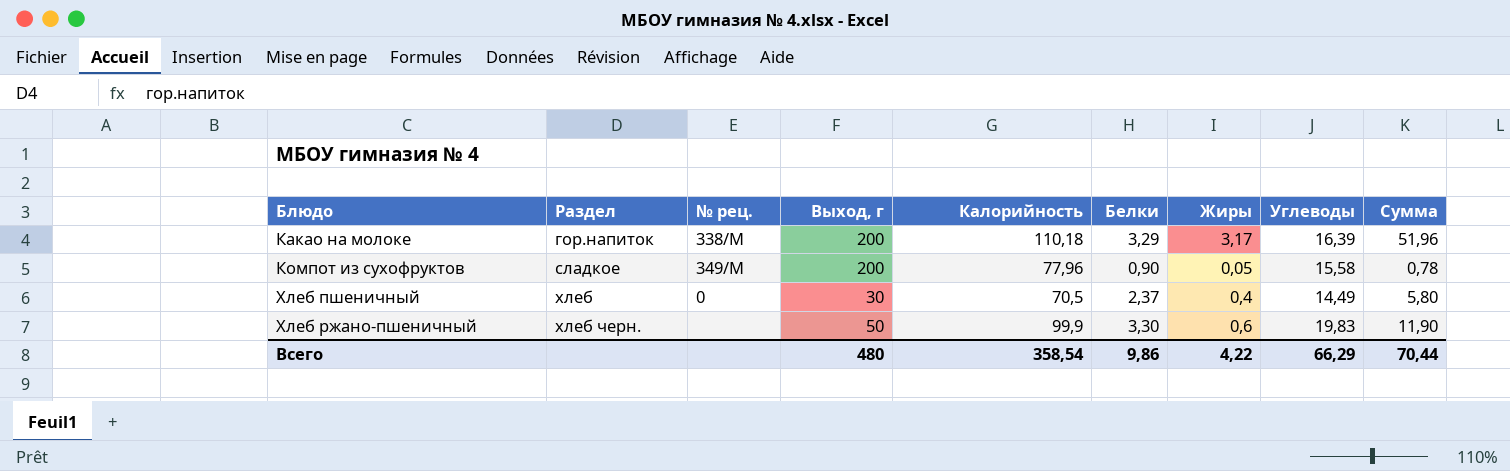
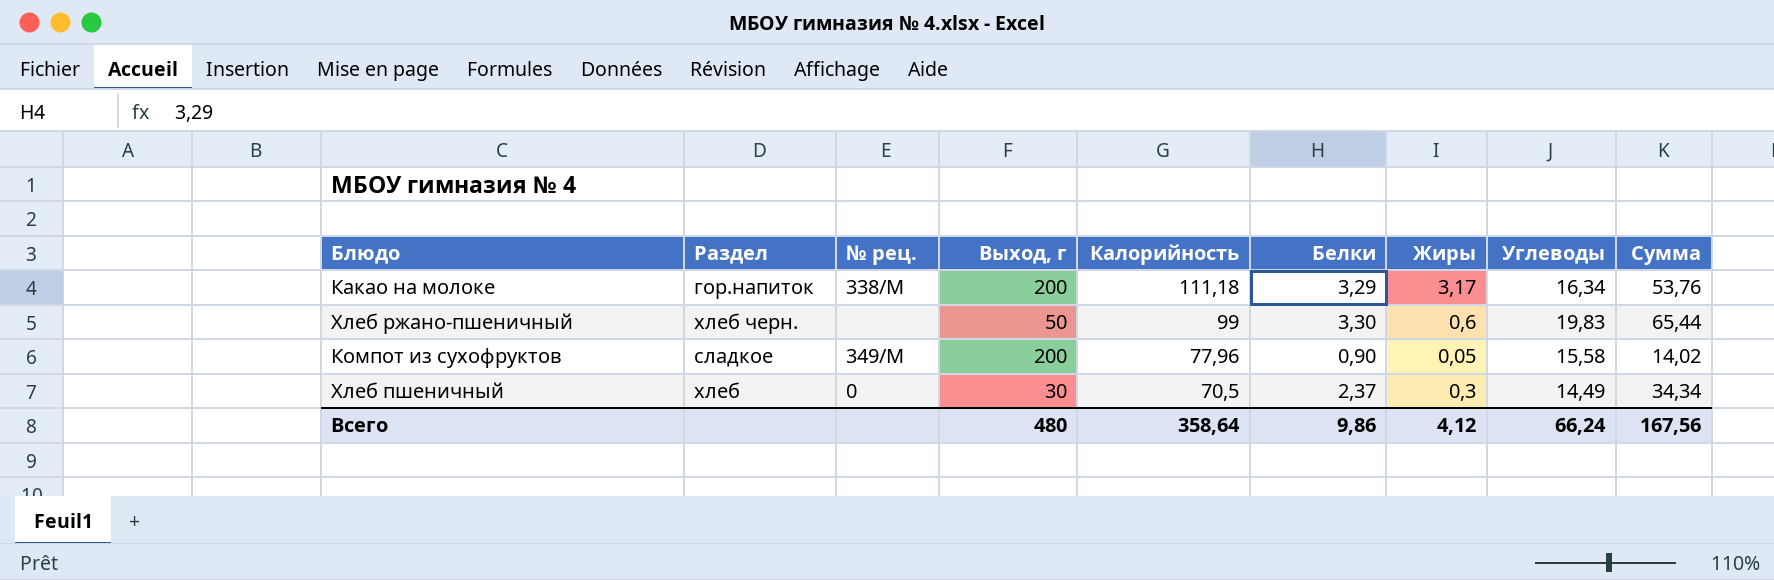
row order: Блюдо ascending -> Калорийность descending
column Сумма | formula: [Жиры] * [Углеводы] -> [Белки] * [Углеводы]
Какао на молоке | Калорийность: 110,18 -> 111,18
Какао на молоке | Углеводы: 16,39 -> 16,34
Хлеб ржано-пшеничный | Калорийность: 99,9 -> 99
Хлеб пшеничный | Жиры: 0,4 -> 0,3
Всего | Калорийность: 358,54 -> 358,64
Всего | Жиры: 4,22 -> 4,12
Всего | Углеводы: 66,29 -> 66,24
Всего | Сумма: 70,44 -> 167,56

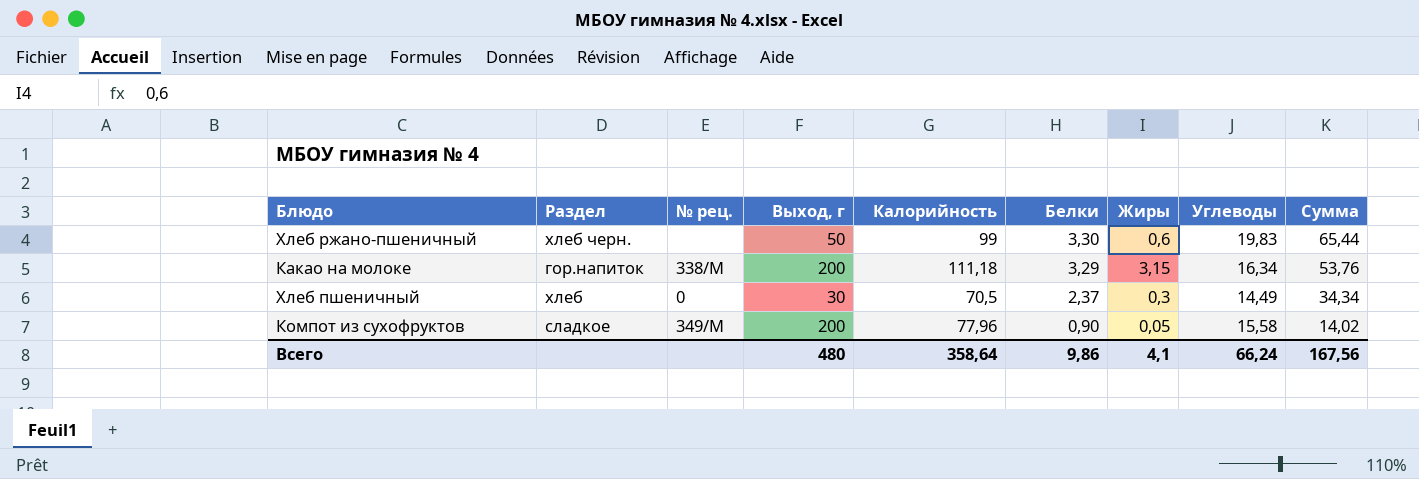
row order: Калорийность descending -> Белки descending
Какао на молоке | Жиры: 3,17 -> 3,15
Всего | Жиры: 4,12 -> 4,1

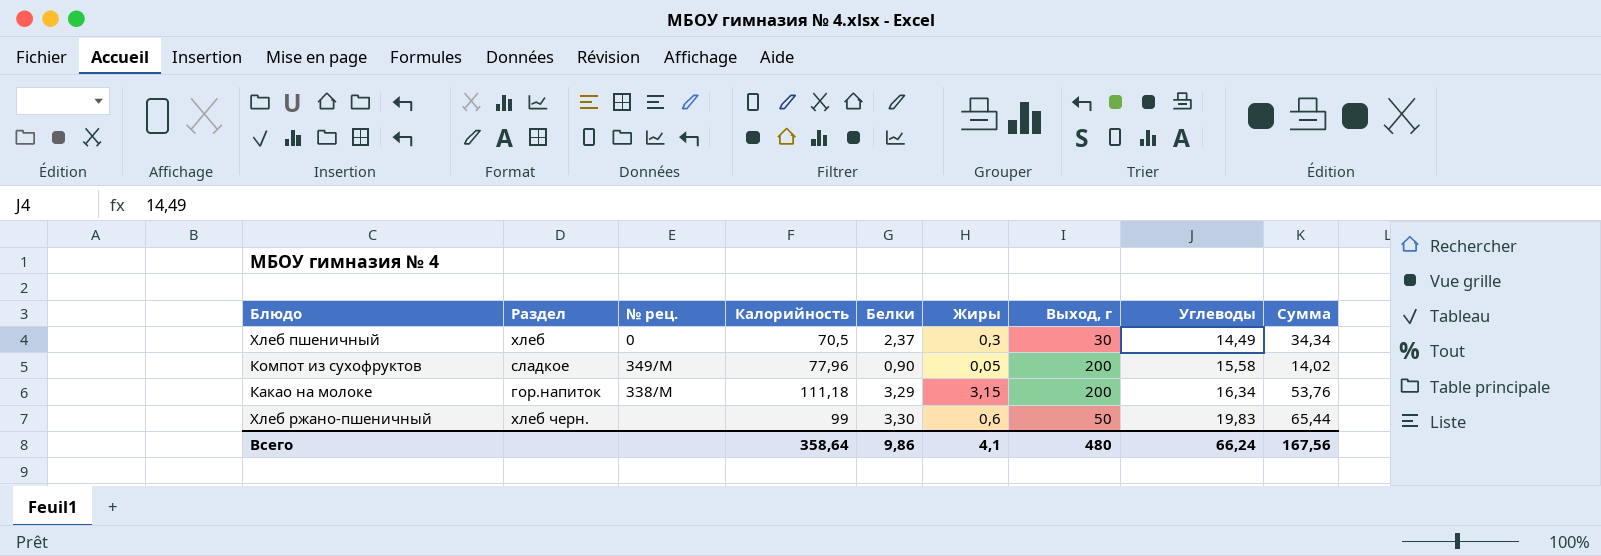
row order: Белки descending -> Углеводы ascending
column Выход, г | position: 4 -> 7

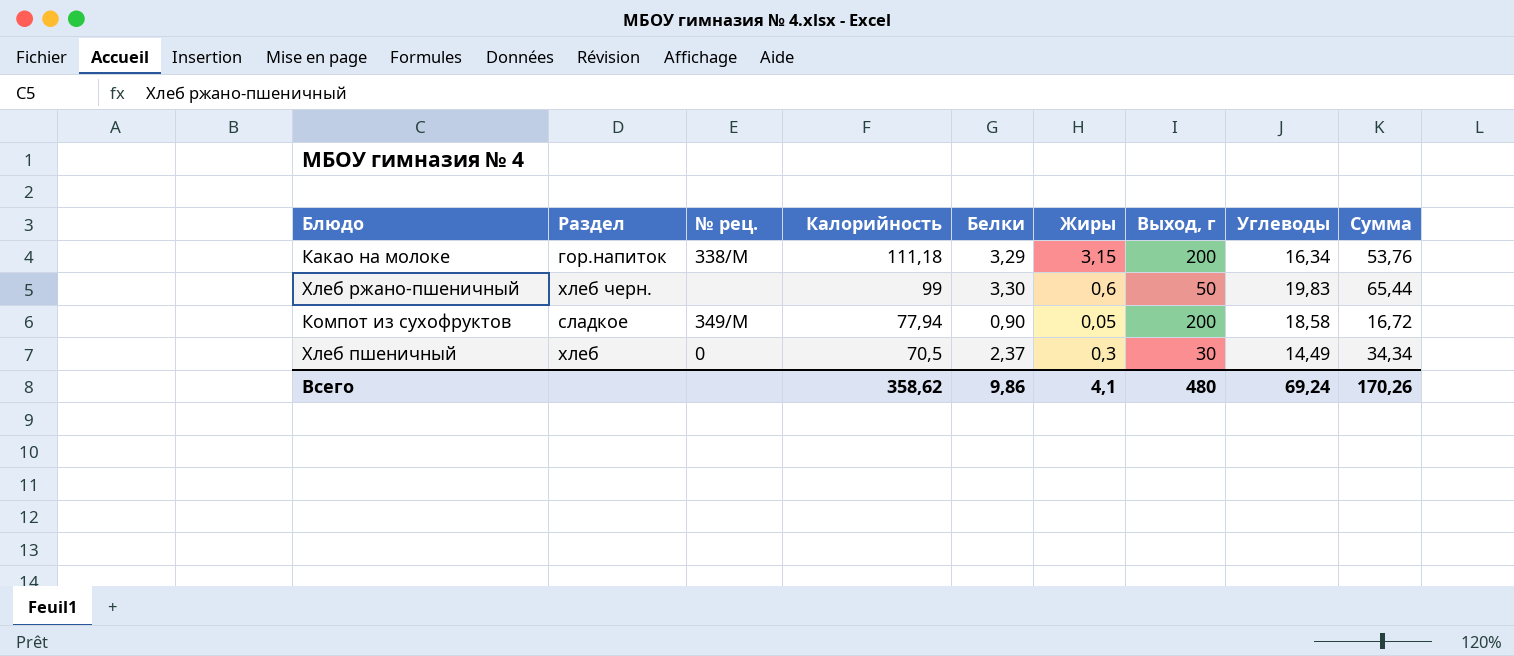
row order: Углеводы ascending -> Калорийность descending
Компот из сухофруктов | Калорийность: 77,96 -> 77,94
Компот из сухофруктов | Углеводы: 15,58 -> 18,58
Компот из сухофруктов | Сумма: 14,02 -> 16,72
Всего | Калорийность: 358,64 -> 358,62
Всего | Углеводы: 66,24 -> 69,24
Всего | Сумма: 167,56 -> 170,26

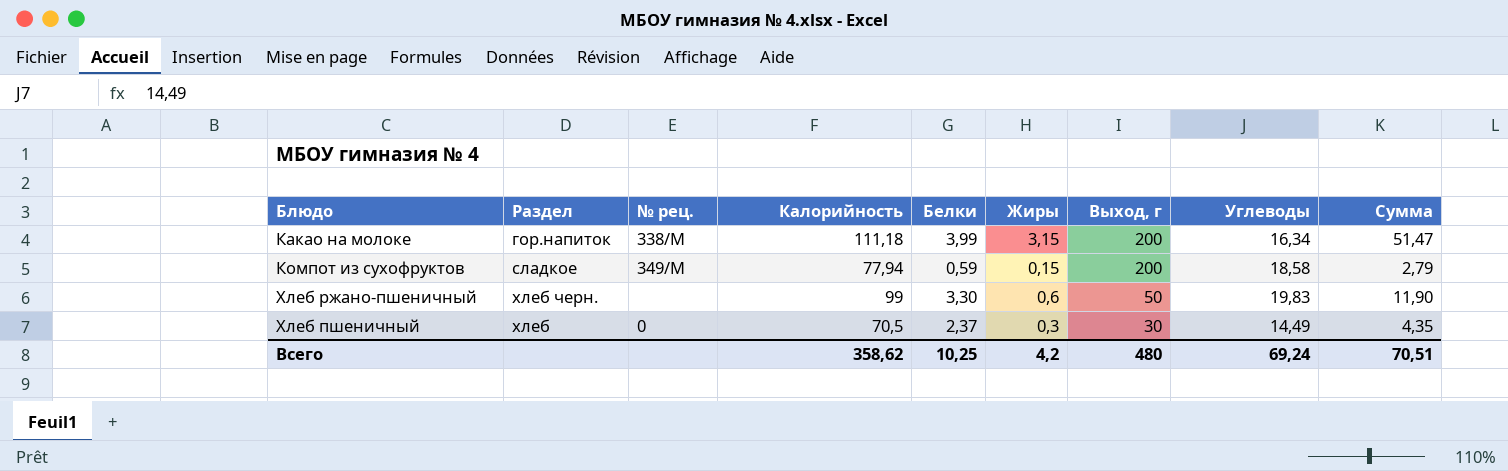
row order: Калорийность descending -> Выход, г descending
column Сумма | formula: [Белки] * [Углеводы] -> [Жиры] * [Углеводы]
Какао на молоке | Белки: 3,29 -> 3,99
Компот из сухофруктов | Белки: 0,90 -> 0,59
Компот из сухофруктов | Жиры: 0,05 -> 0,15
Всего | Белки: 9,86 -> 10,25
Всего | Жиры: 4,1 -> 4,2
Всего | Сумма: 170,26 -> 70,51

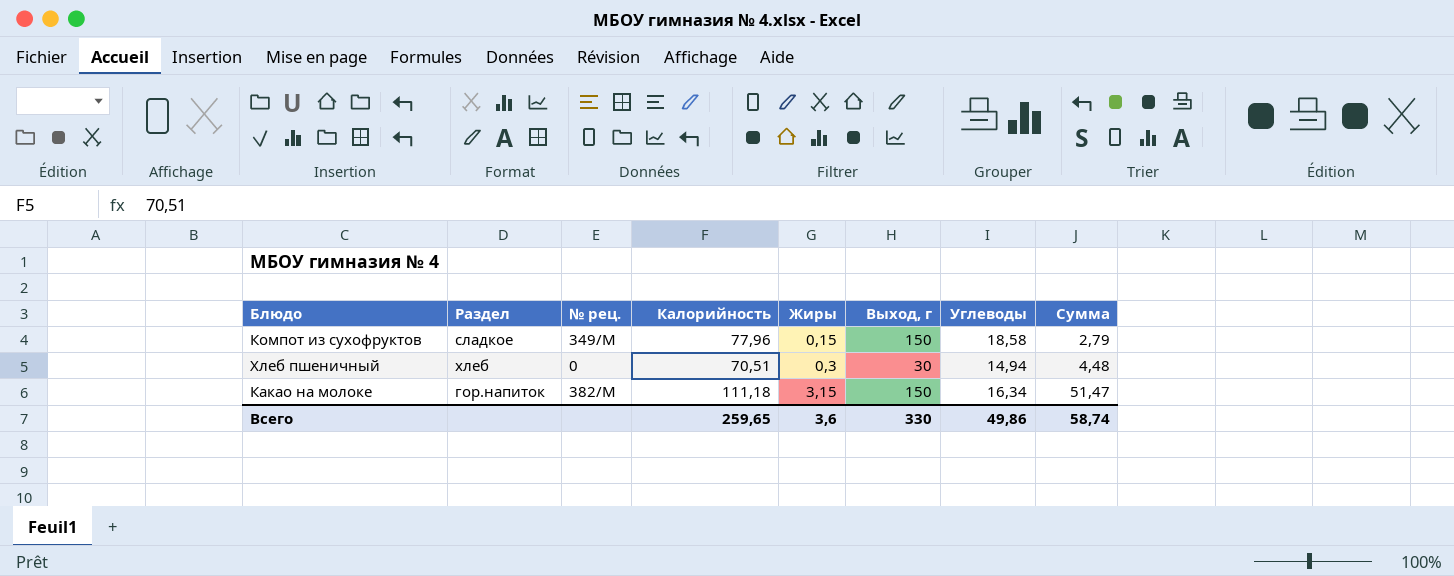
row order: Выход, г descending -> Жиры ascending
column Белки | position: 5 -> none
row Хлеб ржано-пшеничный: хлеб черн. | none | 99 | 3,30 | 0,6 | 50 | 19,83 | 11,90 -> none
Компот из сухофруктов | Калорийность: 77,94 -> 77,96
Компот из сухофруктов | Выход, г: 200 -> 150
Хлеб пшеничный | Калорийность: 70,5 -> 70,51
Хлеб пшеничный | Углеводы: 14,49 -> 14,94
Хлеб пшеничный | Сумма: 4,35 -> 4,48
Какао на молоке | № рец.: 338/М -> 382/М
Какао на молоке | Выход, г: 200 -> 150
Всего | Калорийность: 358,62 -> 259,65
Всего | Жиры: 4,2 -> 3,6
Всего | Выход, г: 480 -> 330
Всего | Углеводы: 69,24 -> 49,86
Всего | Сумма: 70,51 -> 58,74

